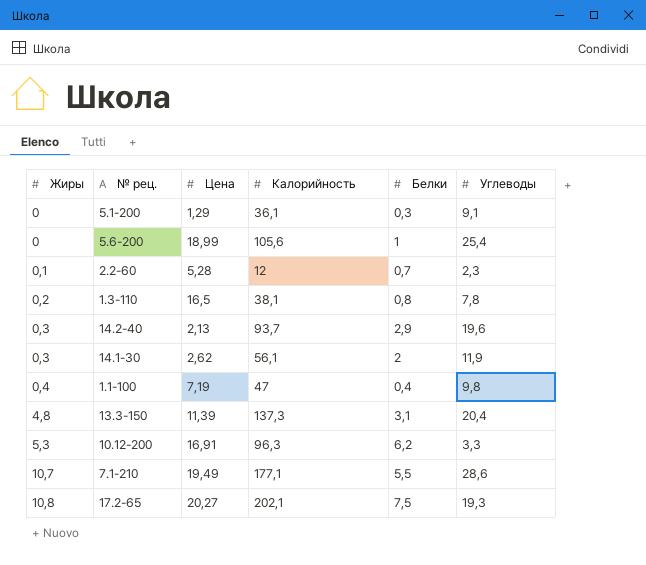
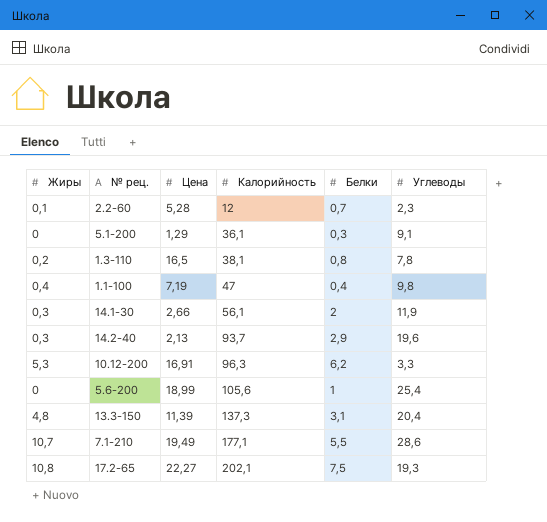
row order: Жиры ascending -> Калорийность ascending
14.1-30 | Цена: 2,62 -> 2,66
17.2-65 | Цена: 20,27 -> 22,27

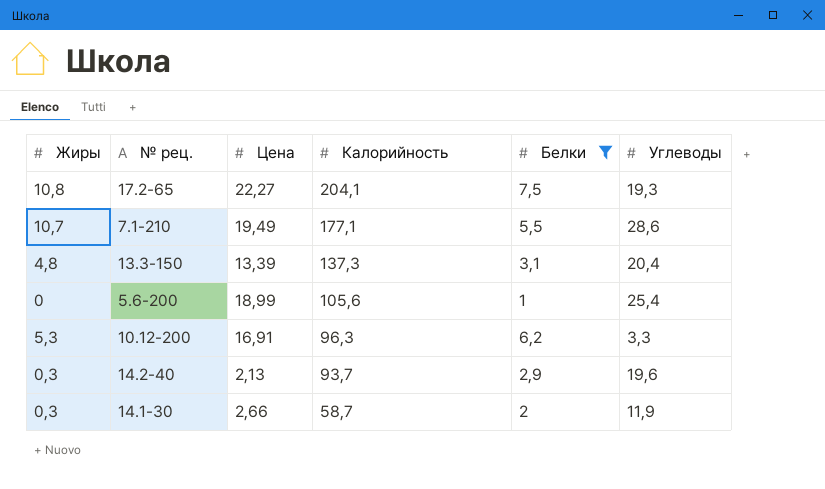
filter: none -> Белки >= 1
row order: Калорийность ascending -> Калорийность descending
17.2-65 | Калорийность: 202,1 -> 204,1
13.3-150 | Цена: 11,39 -> 13,39
14.1-30 | Калорийность: 56,1 -> 58,7

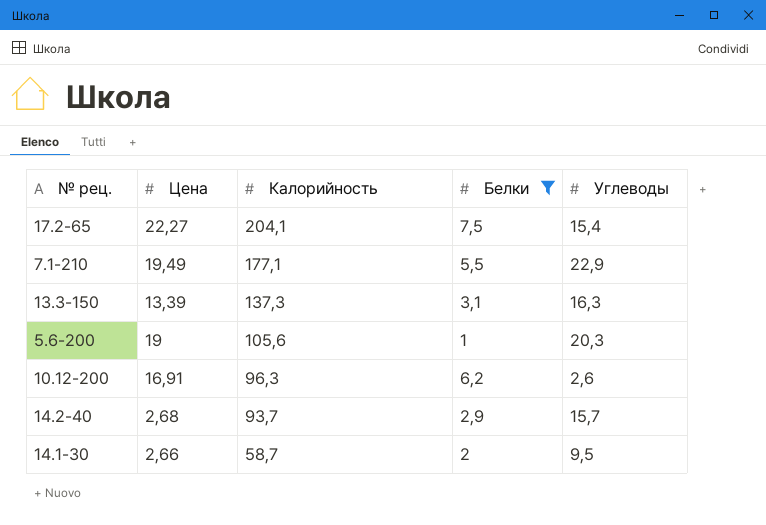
column Жиры | position: 1 -> none
17.2-65 | Углеводы: 19,3 -> 15,4
7.1-210 | Углеводы: 28,6 -> 22,9
13.3-150 | Углеводы: 20,4 -> 16,3
5.6-200 | Цена: 18,99 -> 19
5.6-200 | Углеводы: 25,4 -> 20,3
10.12-200 | Углеводы: 3,3 -> 2,6
14.2-40 | Цена: 2,13 -> 2,68
14.2-40 | Углеводы: 19,6 -> 15,7
14.1-30 | Углеводы: 11,9 -> 9,5

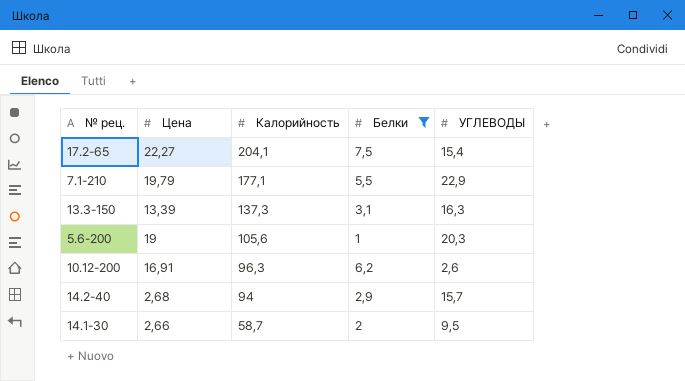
column name: Углеводы -> УГЛЕВОДЫ
7.1-210 | Цена: 19,49 -> 19,79
14.2-40 | Калорийность: 93,7 -> 94

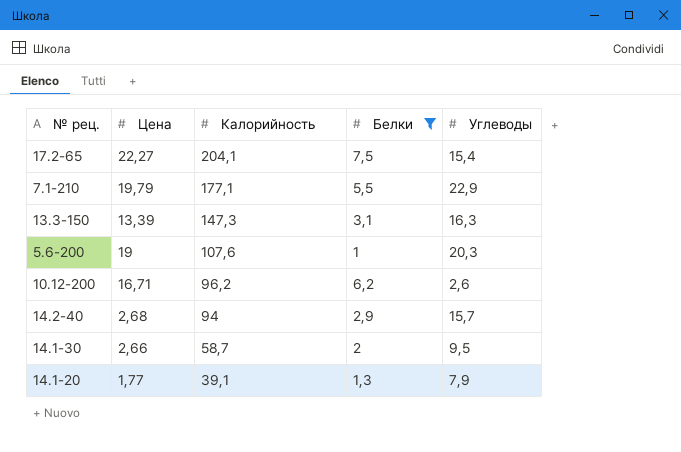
column name: УГЛЕВОДЫ -> Углеводы
13.3-150 | Калорийность: 137,3 -> 147,3
5.6-200 | Калорийность: 105,6 -> 107,6
10.12-200 | Цена: 16,91 -> 16,71
10.12-200 | Калорийность: 96,3 -> 96,2
row 14.1-20: none -> 1,77 | 39,1 | 1,3 | 7,9

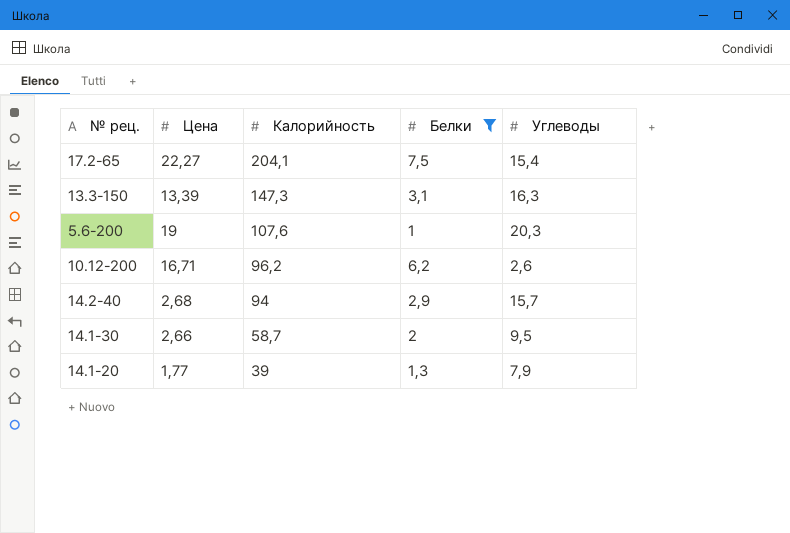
row 7.1-210: 19,79 | 177,1 | 5,5 | 22,9 -> none
14.1-20 | Калорийность: 39,1 -> 39

